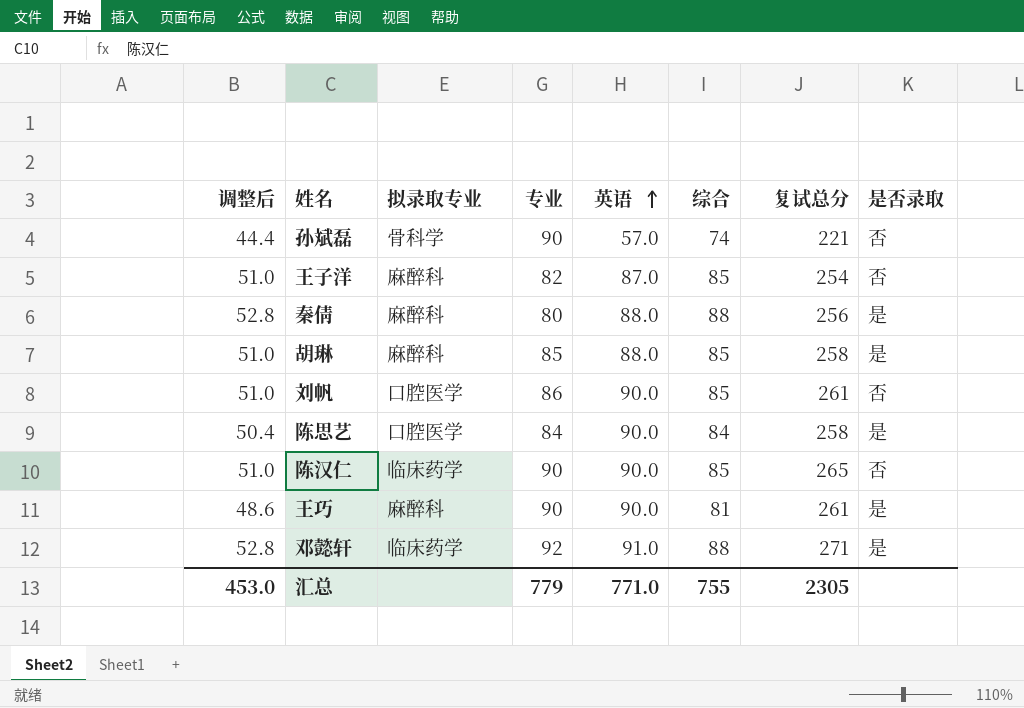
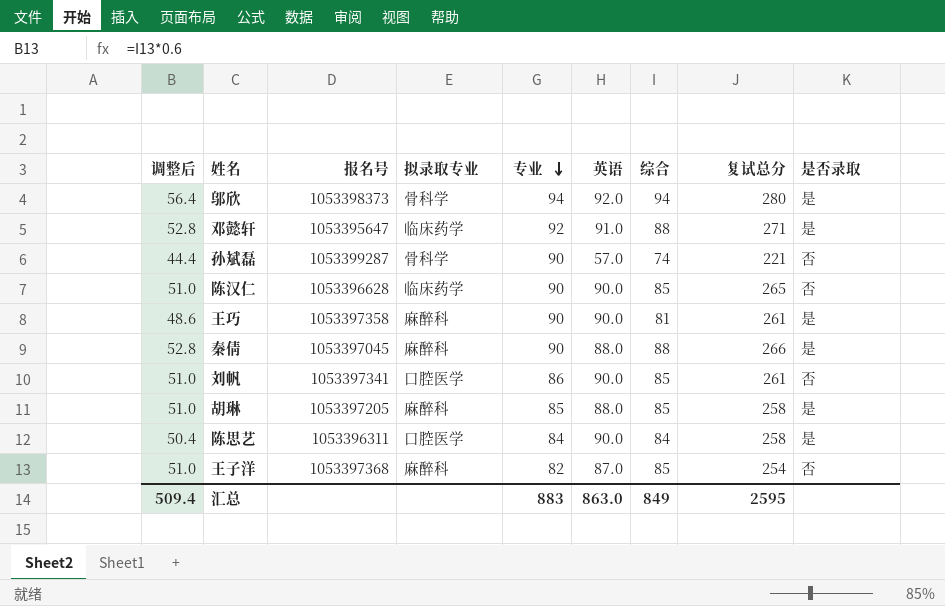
row order: 英语 ascending -> 专业 descending
column 报名号 | position: none -> 3
row 邬欣: none -> 56.4 | 1053398373 | 骨科学 | 94 | 92.0 | 94 | 280 | 是
秦倩 | 专业: 80 -> 90
秦倩 | 复试总分: 256 -> 266
汇总 | 调整后: 453.0 -> 509.4
汇总 | 专业: 779 -> 883
汇总 | 英语: 771.0 -> 863.0
汇总 | 综合: 755 -> 849
汇总 | 复试总分: 2305 -> 2595

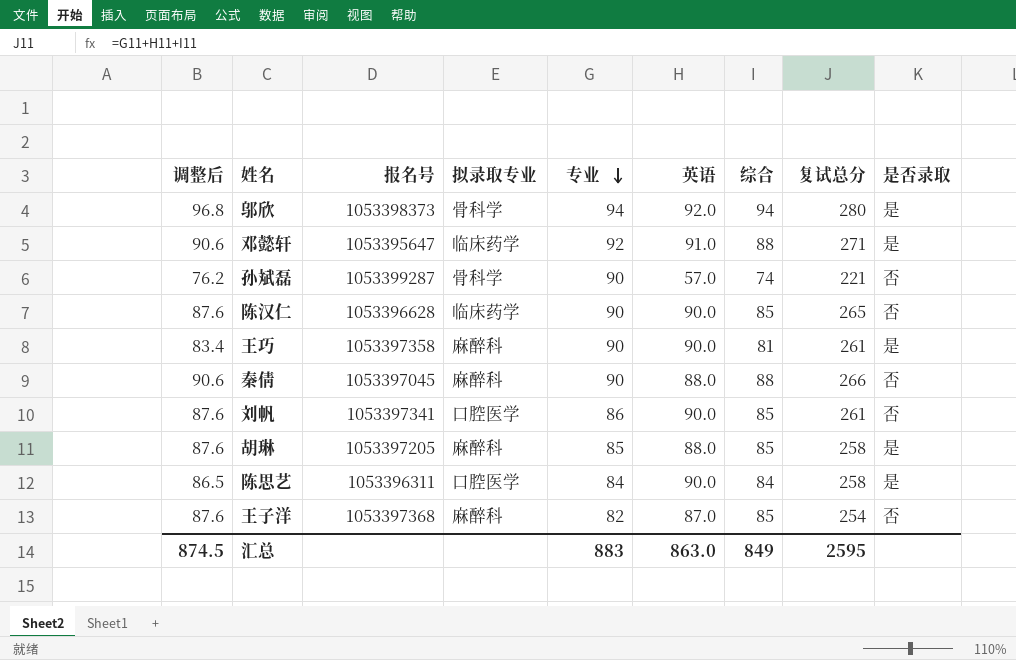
column 调整后 | formula: [综合] * 0.6 -> [综合] * 1.03
秦倩 | 是否录取: 是 -> 否
汇总 | 调整后: 509.4 -> 874.5

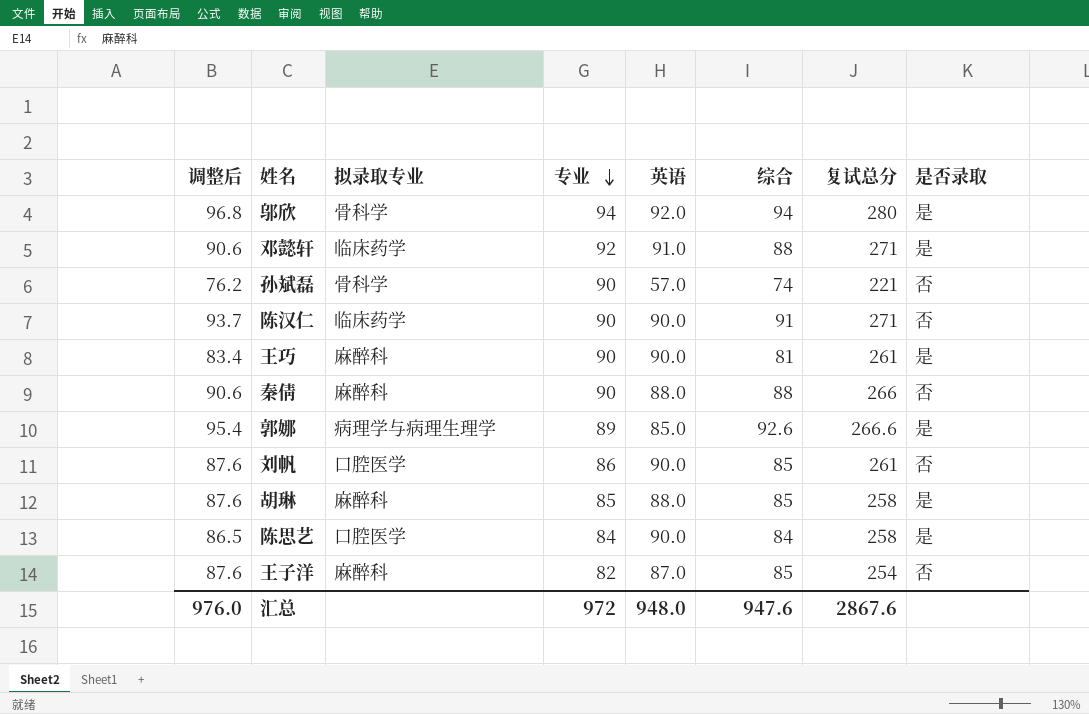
column 报名号 | position: 3 -> none
陈汉仁 | 调整后: 87.6 -> 93.7
陈汉仁 | 综合: 85 -> 91
陈汉仁 | 复试总分: 265 -> 271
row 郭娜: none -> 95.4 | 病理学与病理生理学 | 89 | 85.0 | 92.6 | 266.6 | 是
汇总 | 调整后: 874.5 -> 976.0
汇总 | 专业: 883 -> 972
汇总 | 英语: 863.0 -> 948.0
汇总 | 综合: 849 -> 947.6
汇总 | 复试总分: 2595 -> 2867.6

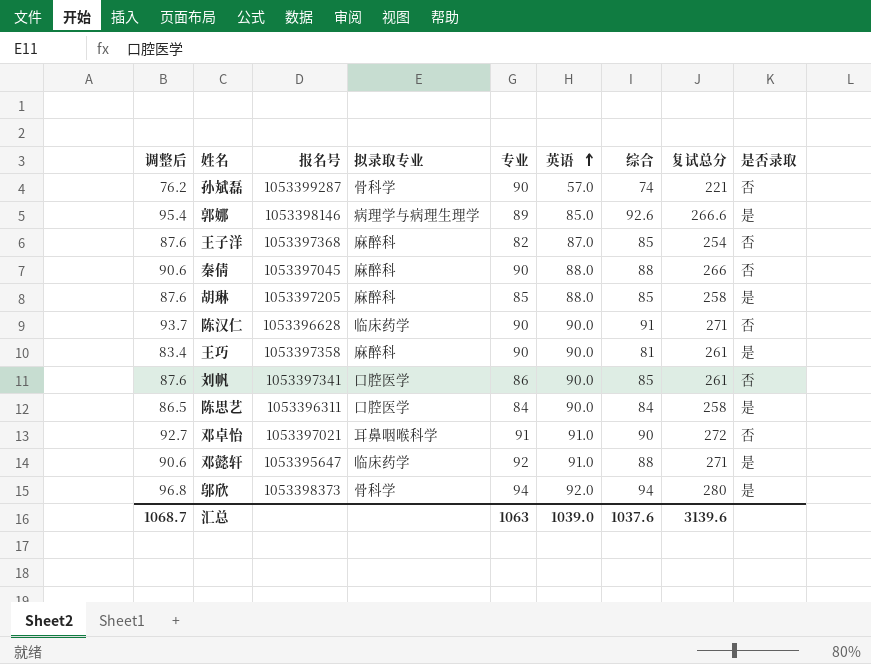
row order: 专业 descending -> 英语 ascending
column 报名号 | position: none -> 3
row 邓卓怡: none -> 92.7 | 1053397021 | 耳鼻咽喉科学 | 91 | 91.0 | 90 | 272 | 否
汇总 | 调整后: 976.0 -> 1068.7
汇总 | 专业: 972 -> 1063
汇总 | 英语: 948.0 -> 1039.0
汇总 | 综合: 947.6 -> 1037.6
汇总 | 复试总分: 2867.6 -> 3139.6

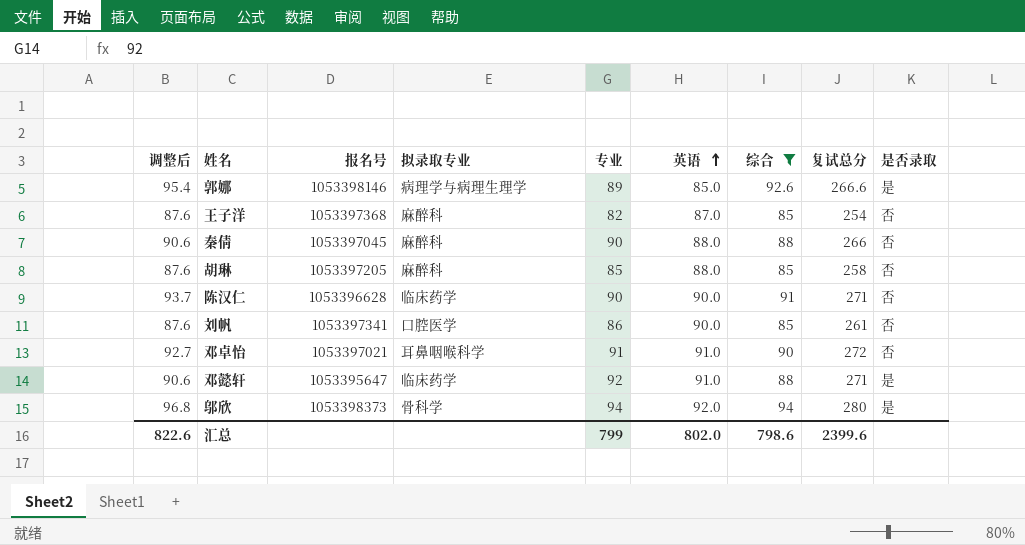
filter: none -> 综合 >= 85
胡琳 | 是否录取: 是 -> 否
汇总 | 调整后: 1068.7 -> 822.6
汇总 | 专业: 1063 -> 799
汇总 | 英语: 1039.0 -> 802.0
汇总 | 综合: 1037.6 -> 798.6
汇总 | 复试总分: 3139.6 -> 2399.6

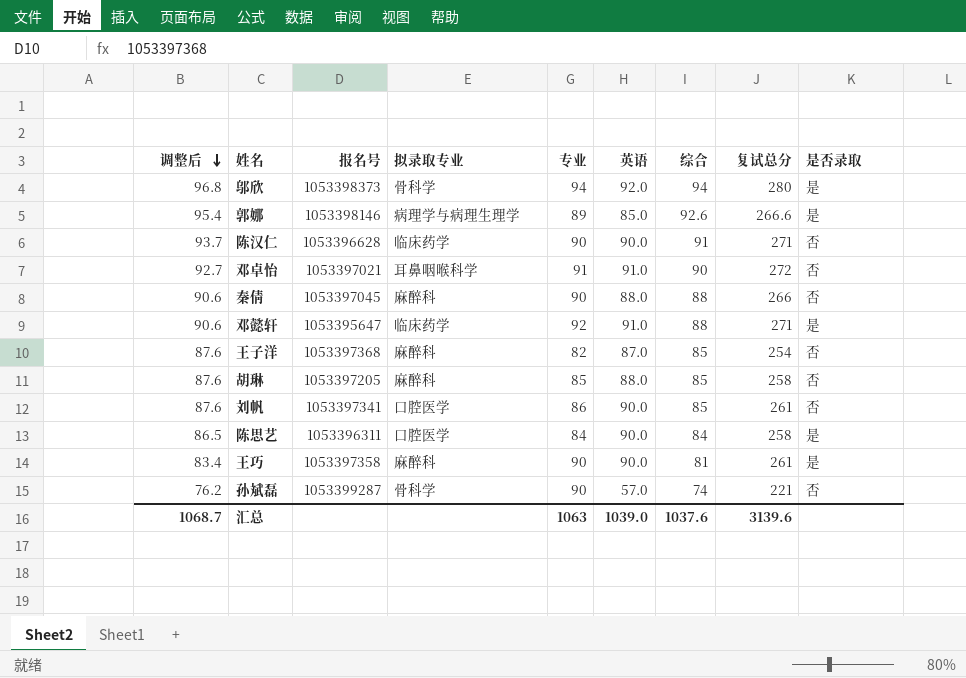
filter: 综合 >= 85 -> none
row order: 英语 ascending -> 调整后 descending
汇总 | 调整后: 822.6 -> 1068.7
汇总 | 专业: 799 -> 1063
汇总 | 英语: 802.0 -> 1039.0
汇总 | 综合: 798.6 -> 1037.6
汇总 | 复试总分: 2399.6 -> 3139.6

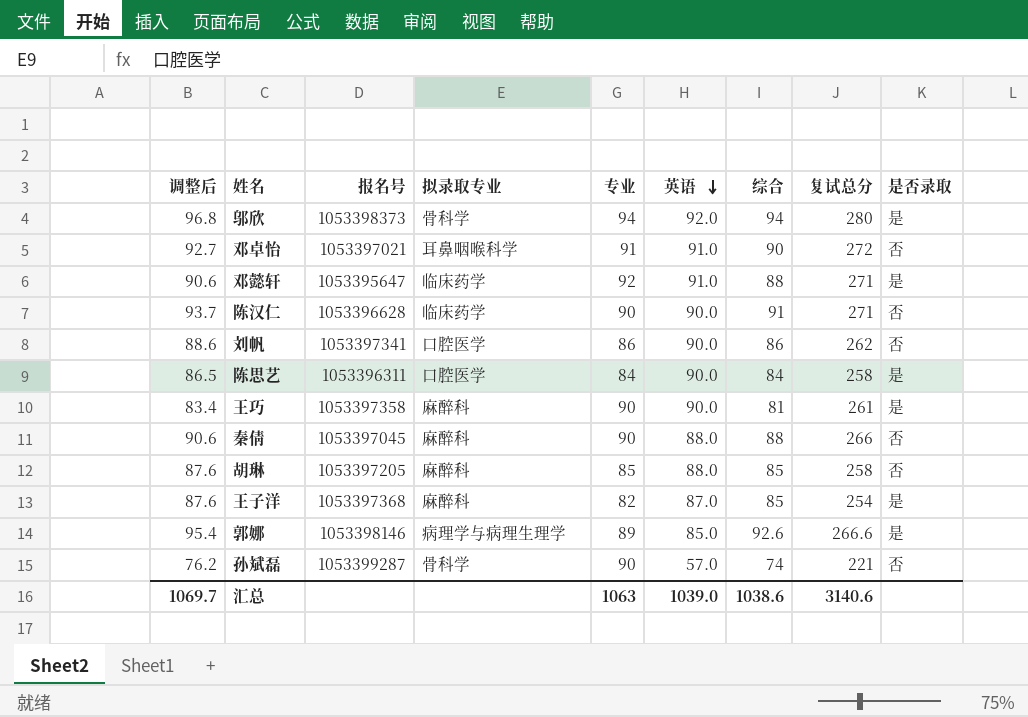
row order: 调整后 descending -> 英语 descending
刘帆 | 调整后: 87.6 -> 88.6
刘帆 | 综合: 85 -> 86
刘帆 | 复试总分: 261 -> 262
王子洋 | 是否录取: 否 -> 是
汇总 | 调整后: 1068.7 -> 1069.7
汇总 | 综合: 1037.6 -> 1038.6
汇总 | 复试总分: 3139.6 -> 3140.6

